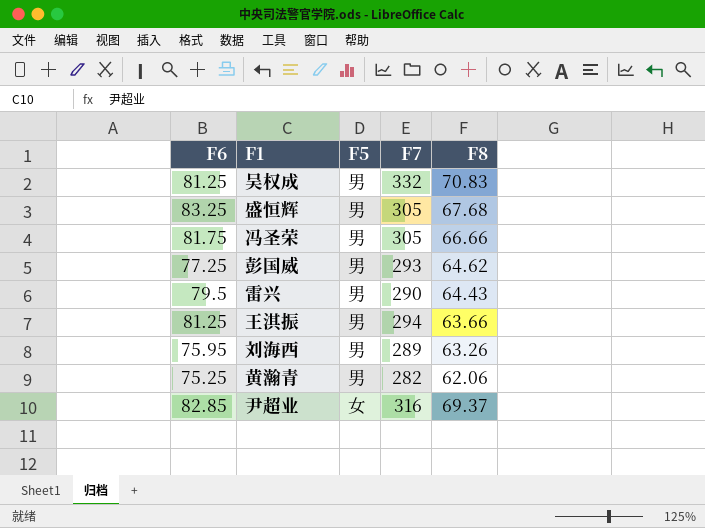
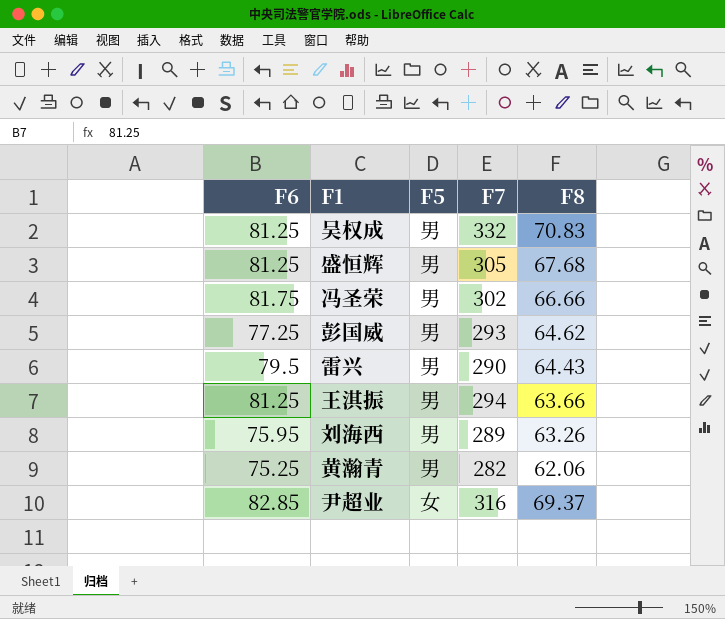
盛恒辉 | F6: 83.25 -> 81.25
冯圣荣 | F7: 305 -> 302

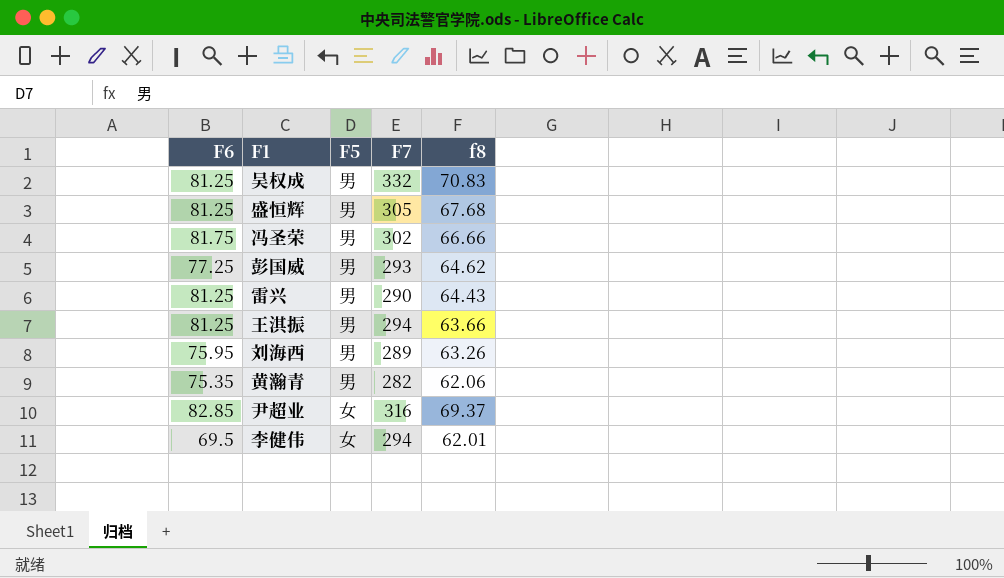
column name: F8 -> f8
雷兴 | F6: 79.5 -> 81.25
黄瀚青 | F6: 75.25 -> 75.35
row 李健伟: none -> 69.5 | 女 | 294 | 62.01

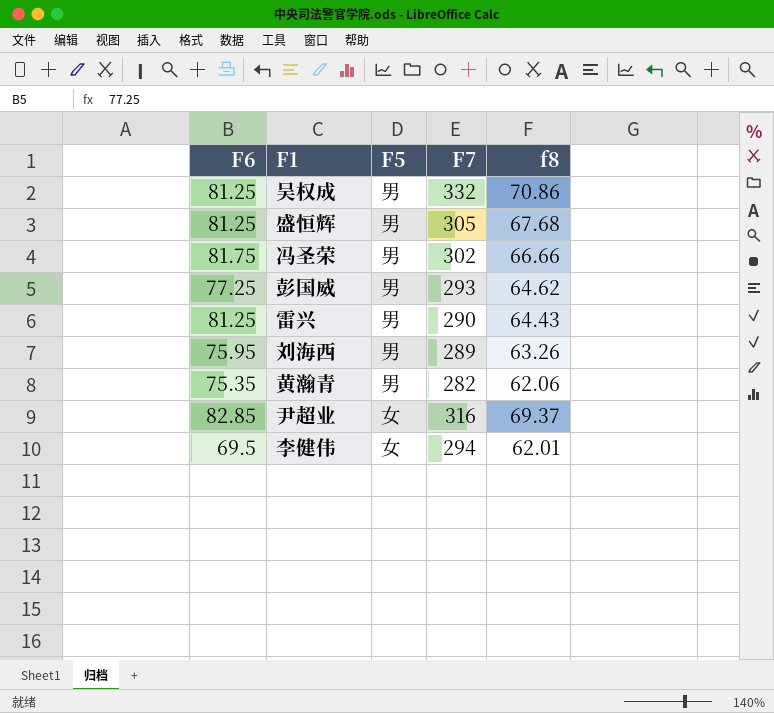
row 王淇振: 81.25 | 男 | 294 | 63.66 -> none
吴权成 | f8: 70.83 -> 70.86

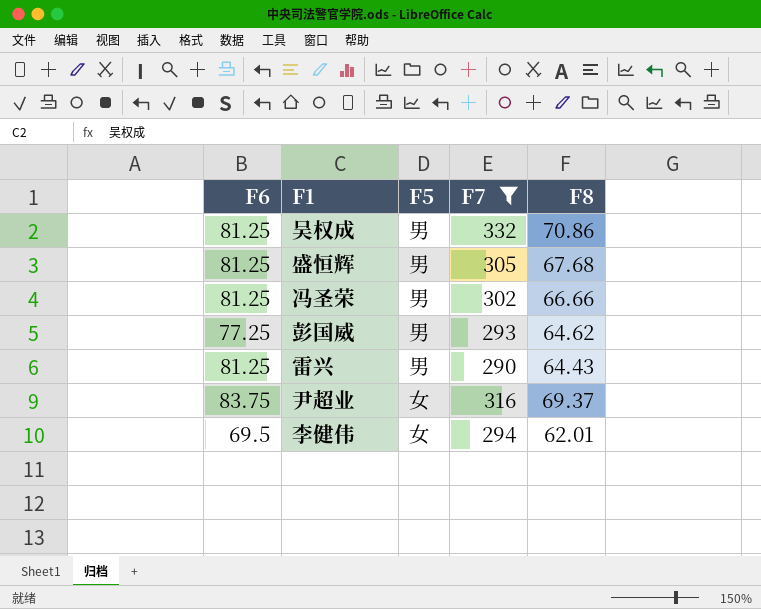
filter: none -> F7 >= 290
column name: f8 -> F8
冯圣荣 | F6: 81.75 -> 81.25
尹超业 | F6: 82.85 -> 83.75

